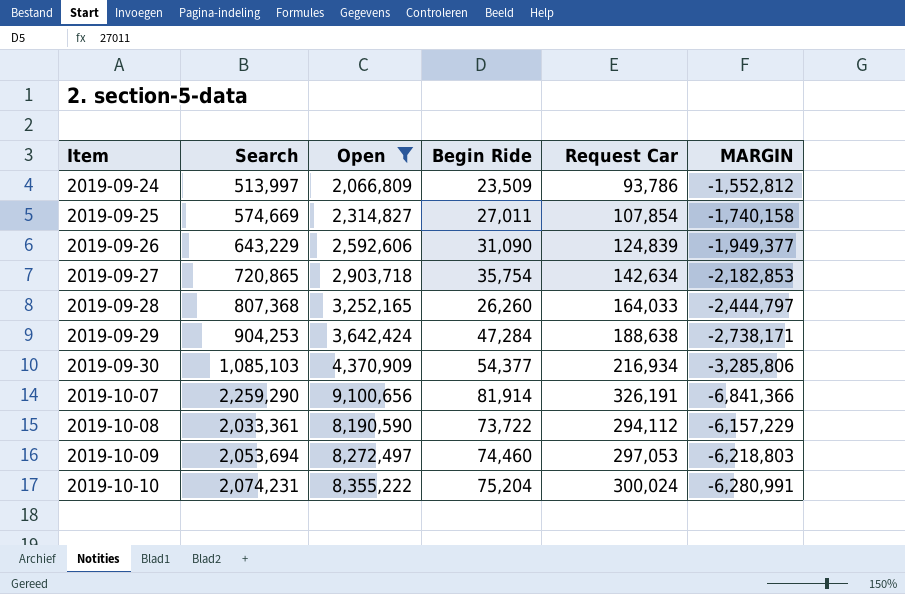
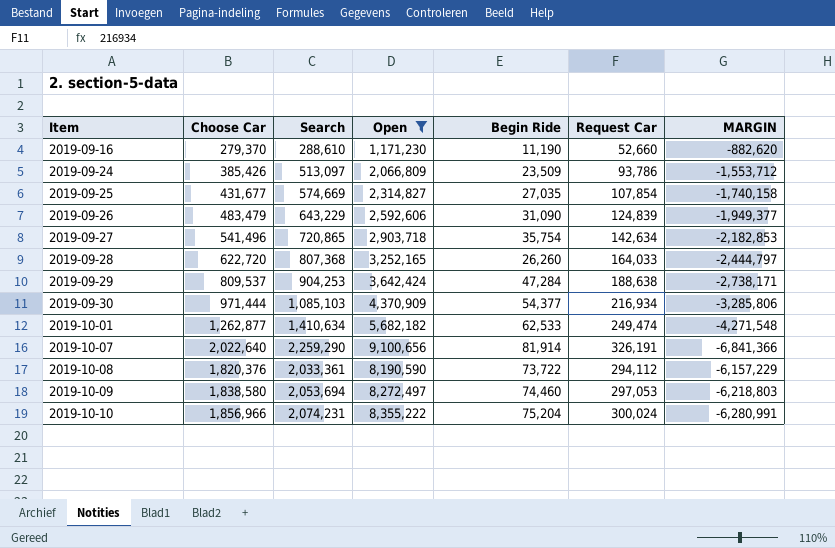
column Choose Car | position: none -> 2
row 2019-09-16: none -> 279,370 | 288,610 | 1,171,230 | 11,190 | 52,660 | -882,620
2019-09-24 | Search: 513,997 -> 513,097
2019-09-24 | MARGIN: -1,552,812 -> -1,553,712
2019-09-25 | Begin Ride: 27,011 -> 27,035
row 2019-10-01: none -> 1,262,877 | 1,410,634 | 5,682,182 | 62,533 | 249,474 | -4,271,548

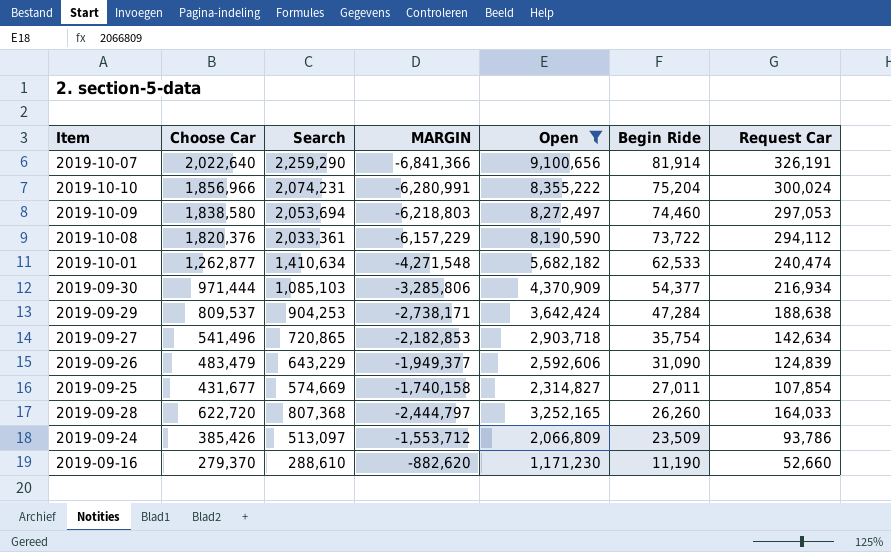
row order: Item ascending -> Begin Ride descending
column MARGIN | position: 7 -> 4
2019-10-01 | Request Car: 249,474 -> 240,474
2019-09-25 | Begin Ride: 27,035 -> 27,011

